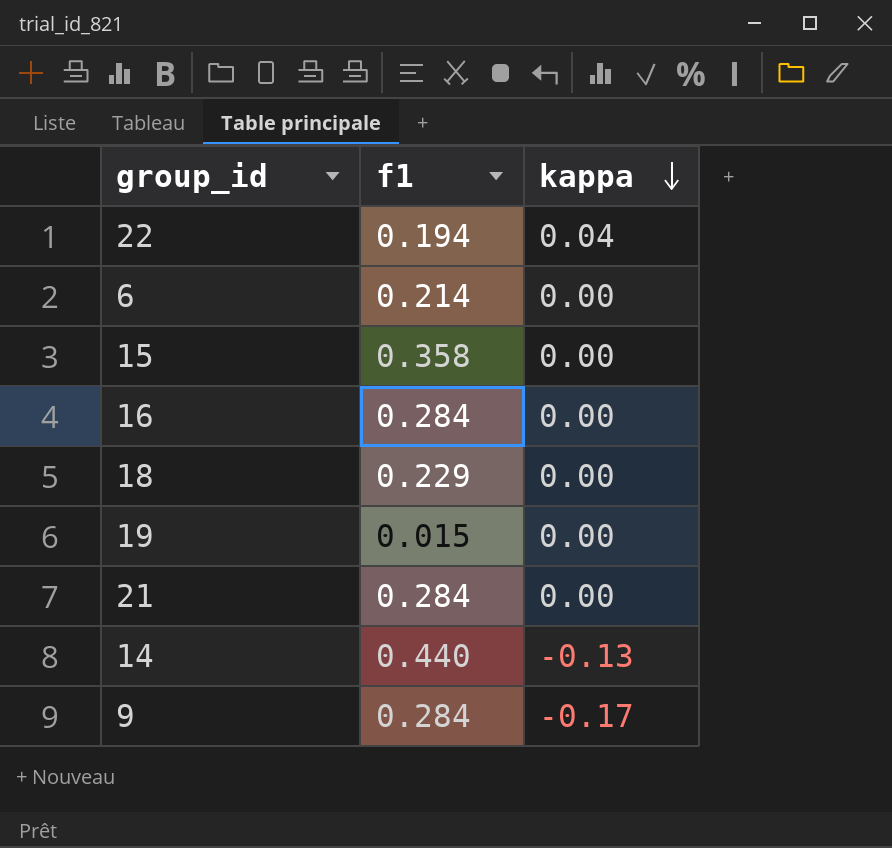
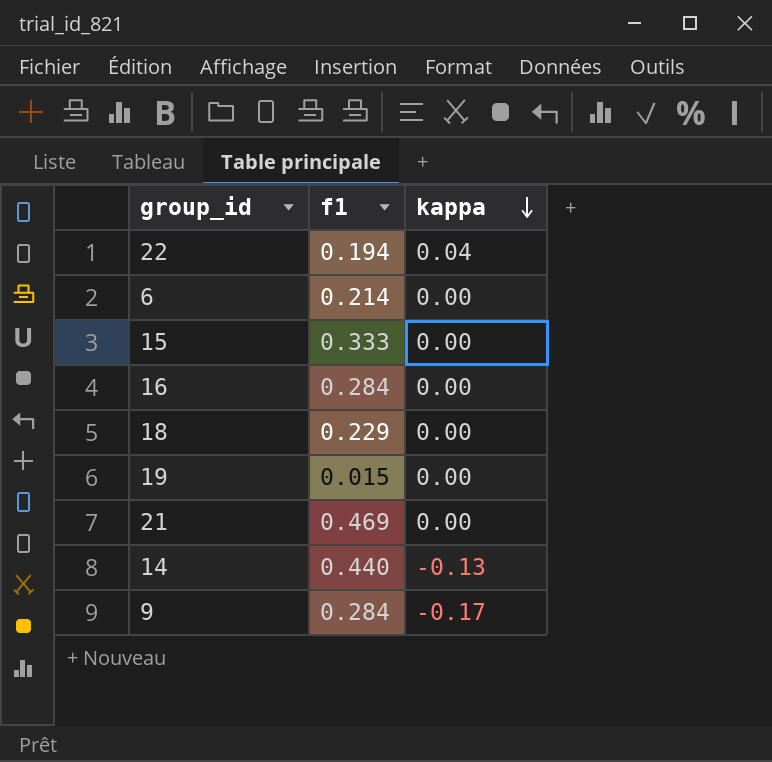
15 | f1: 0.358 -> 0.333
21 | f1: 0.284 -> 0.469

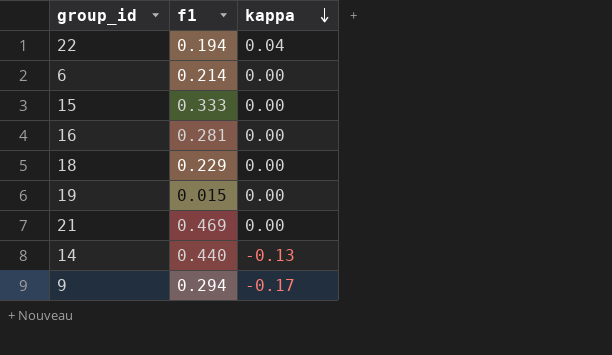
16 | f1: 0.284 -> 0.281
9 | f1: 0.284 -> 0.294

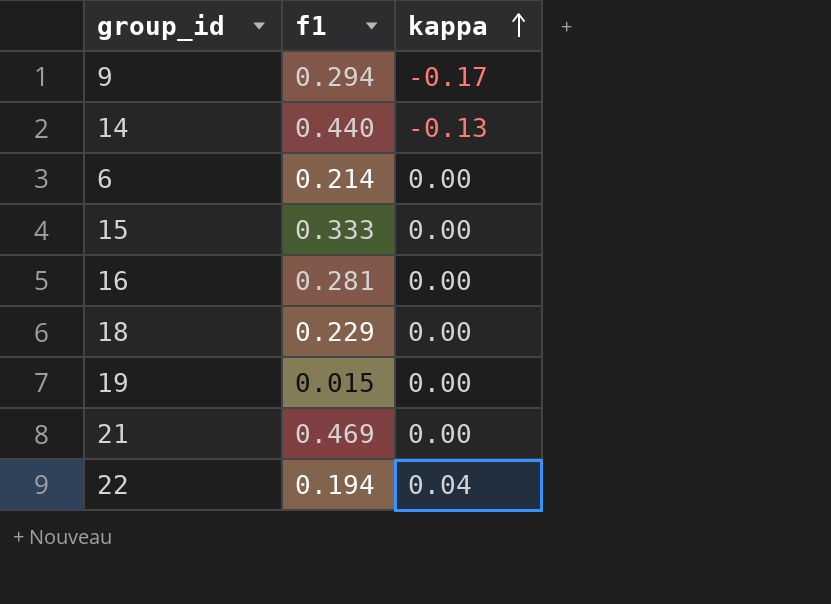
row order: kappa descending -> kappa ascending

